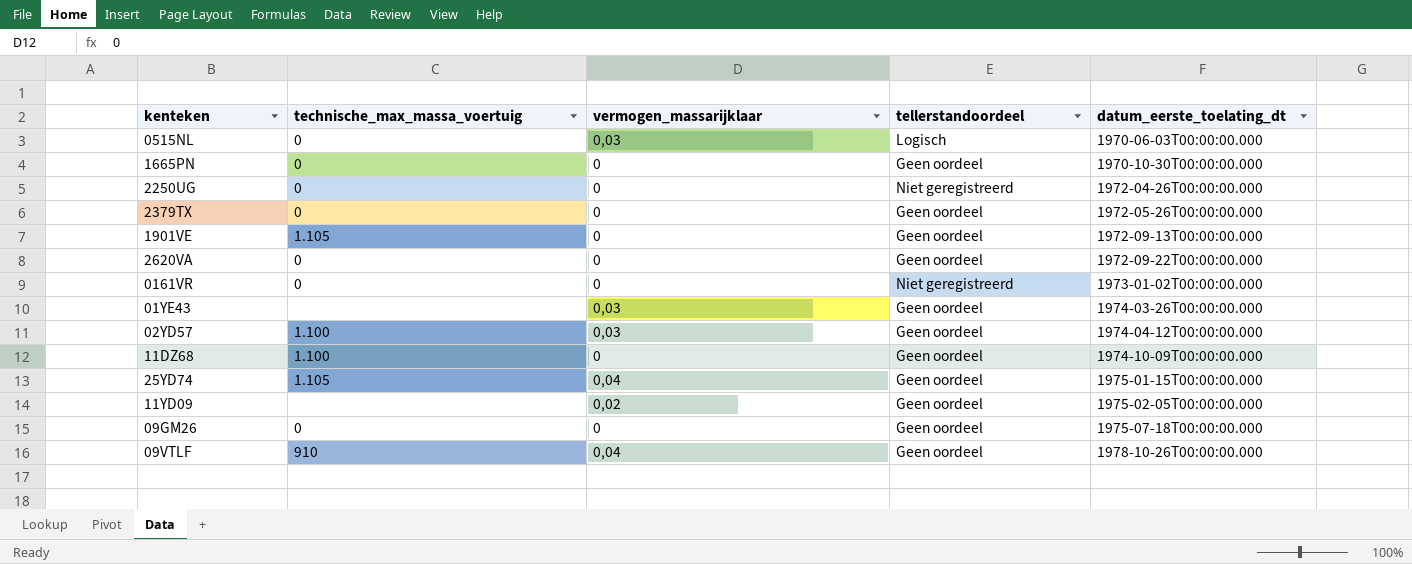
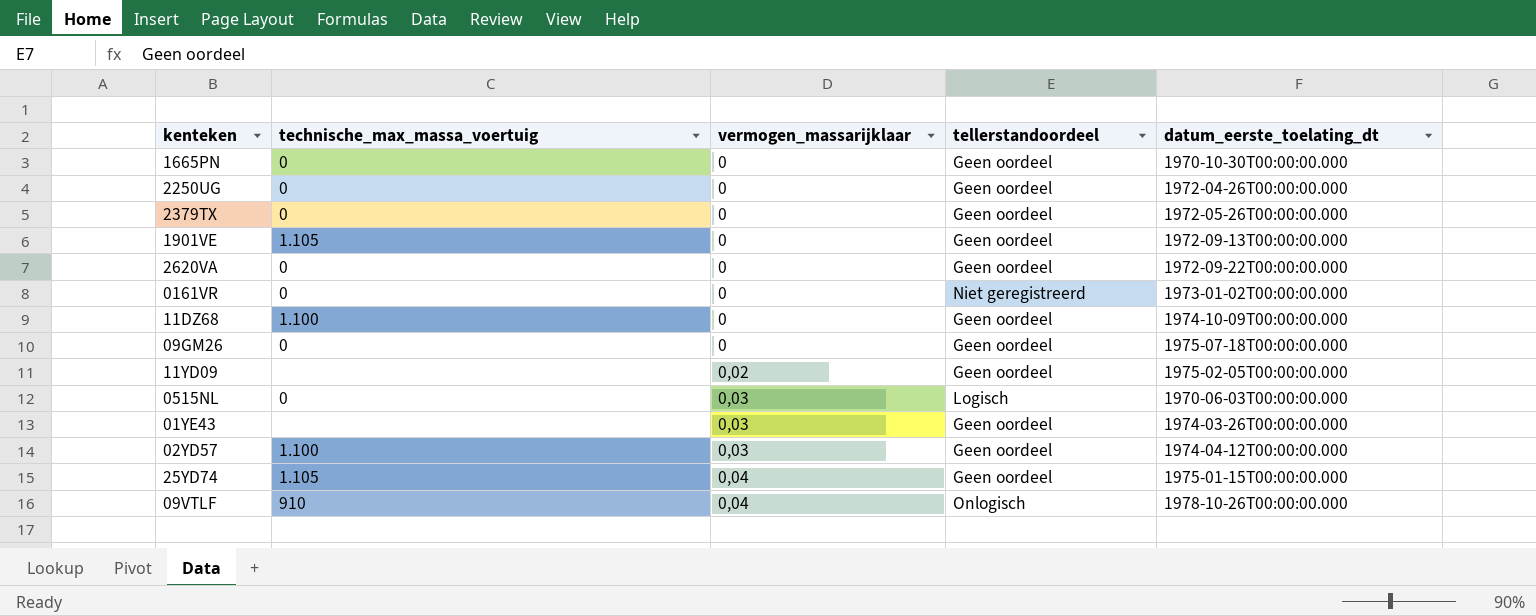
row order: datum_eerste_toelating_dt ascending -> vermogen_massarijklaar ascending
2250UG | tellerstandoordeel: Niet geregistreerd -> Geen oordeel
09VTLF | tellerstandoordeel: Geen oordeel -> Onlogisch

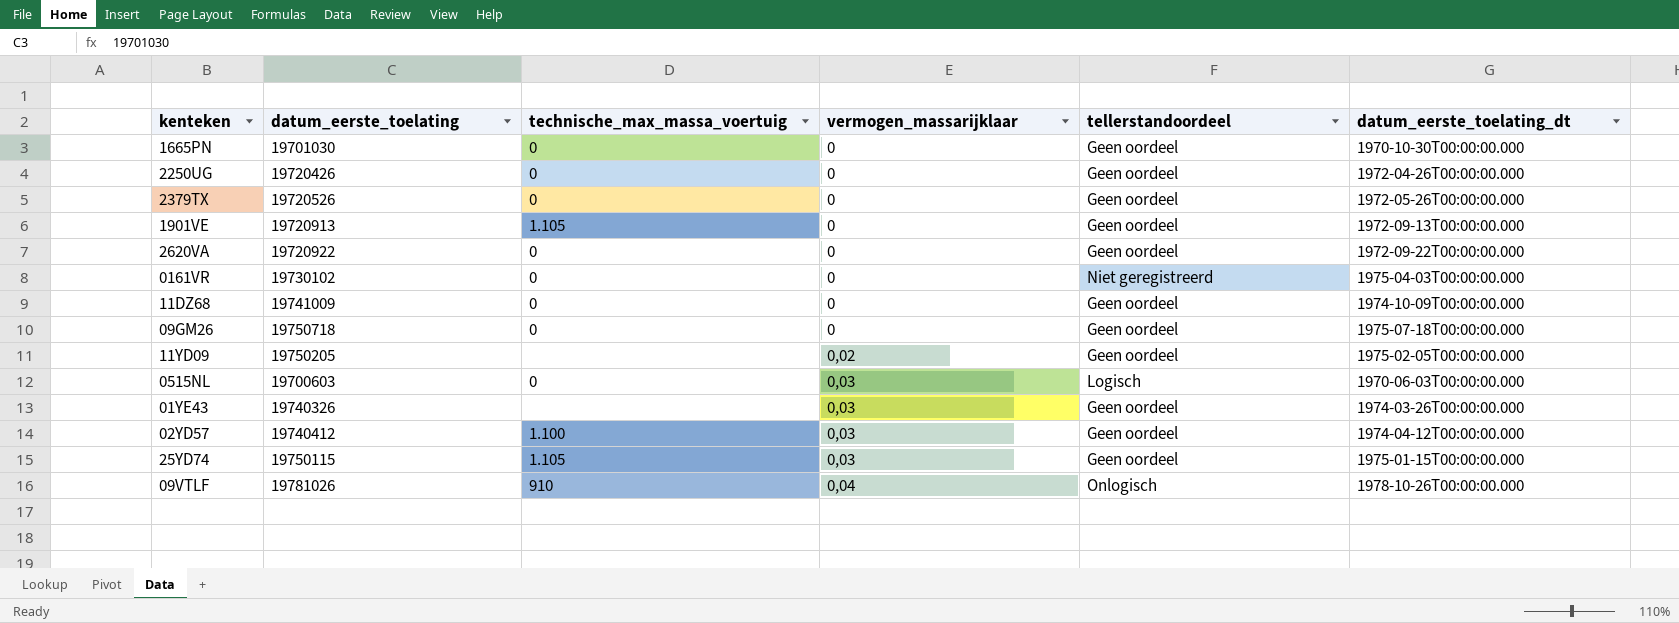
column datum_eerste_toelating | position: none -> 2
0161VR | datum_eerste_toelating_dt: 1973-01-02T00:00:00.000 -> 1975-04-03T00:00:00.000
11DZ68 | technische_max_massa_voertuig: 1.100 -> 0
25YD74 | vermogen_massarijklaar: 0,04 -> 0,03

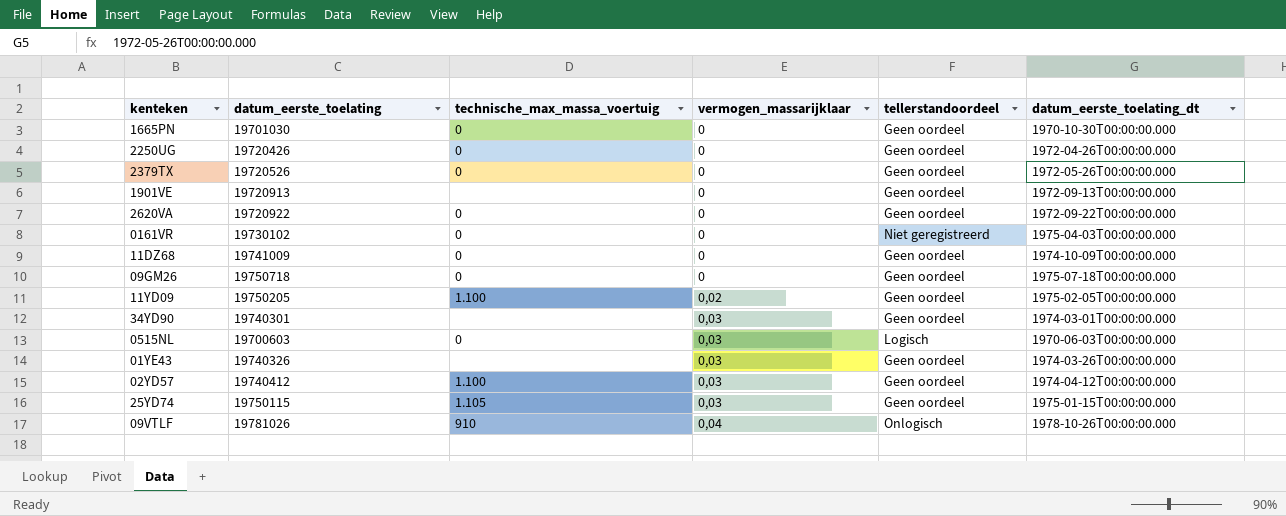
1901VE | technische_max_massa_voertuig: 1.105 -> none
11YD09 | technische_max_massa_voertuig: none -> 1.100
row 34YD90: none -> 19740301 | none | 0,03 | Geen oordeel | 1974-03-01T00:00:00.000

